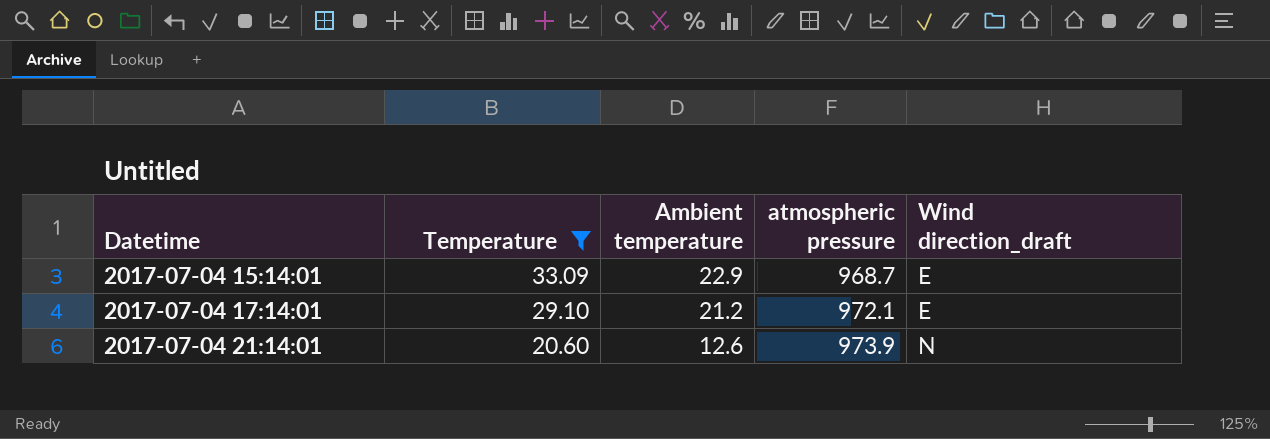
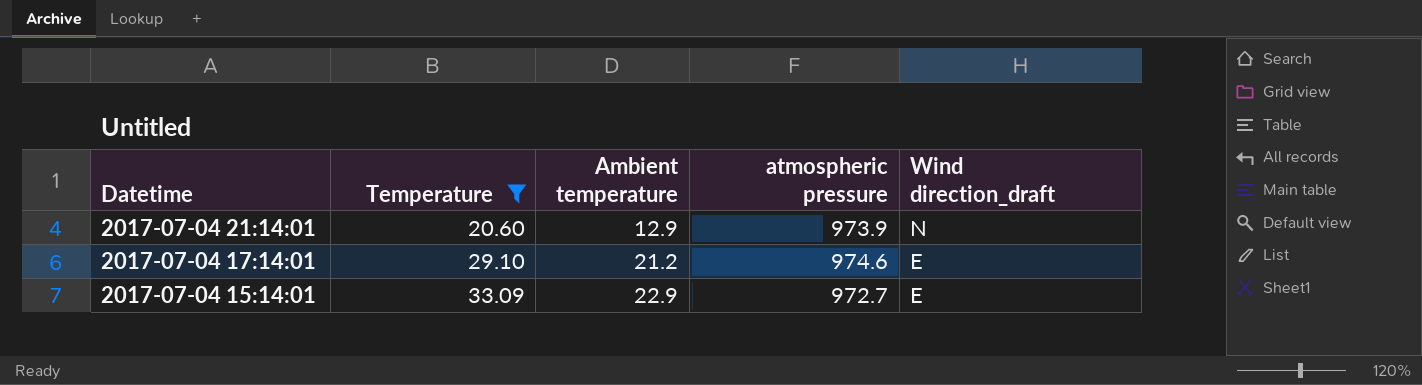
row order: Datetime ascending -> Datetime descending
2017-07-04 21:14:01 | Ambient temperature: 12.6 -> 12.9
2017-07-04 17:14:01 | atmospheric pressure: 972.1 -> 974.6
2017-07-04 15:14:01 | atmospheric pressure: 968.7 -> 972.7

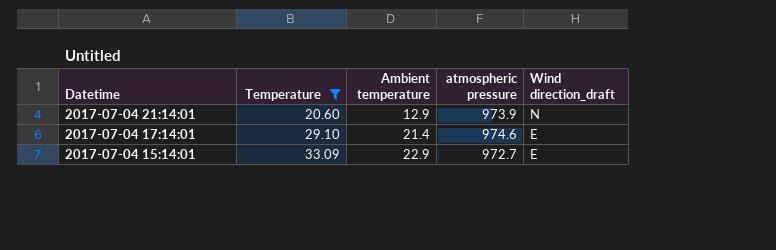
2017-07-04 17:14:01 | Ambient temperature: 21.2 -> 21.4

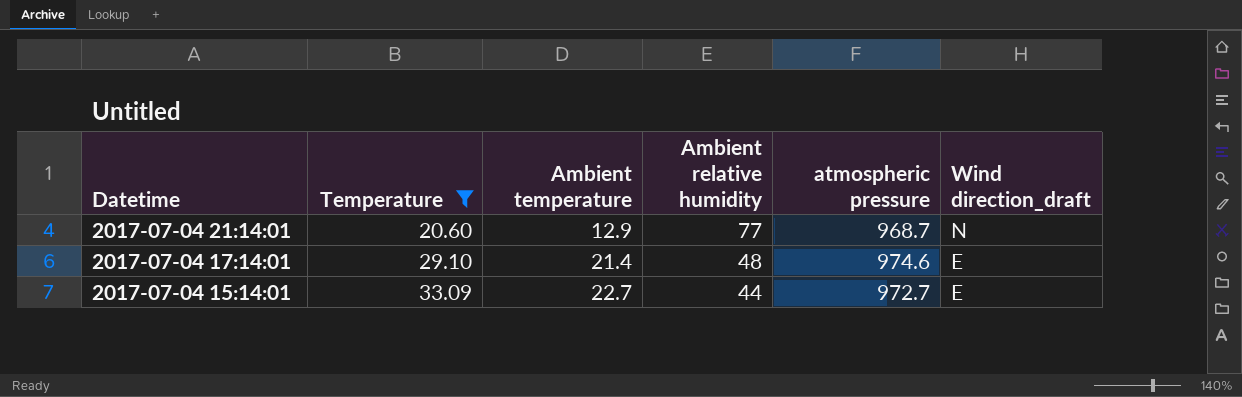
column Ambient relative humidity | position: none -> 4
2017-07-04 21:14:01 | atmospheric pressure: 973.9 -> 968.7
2017-07-04 15:14:01 | Ambient temperature: 22.9 -> 22.7

